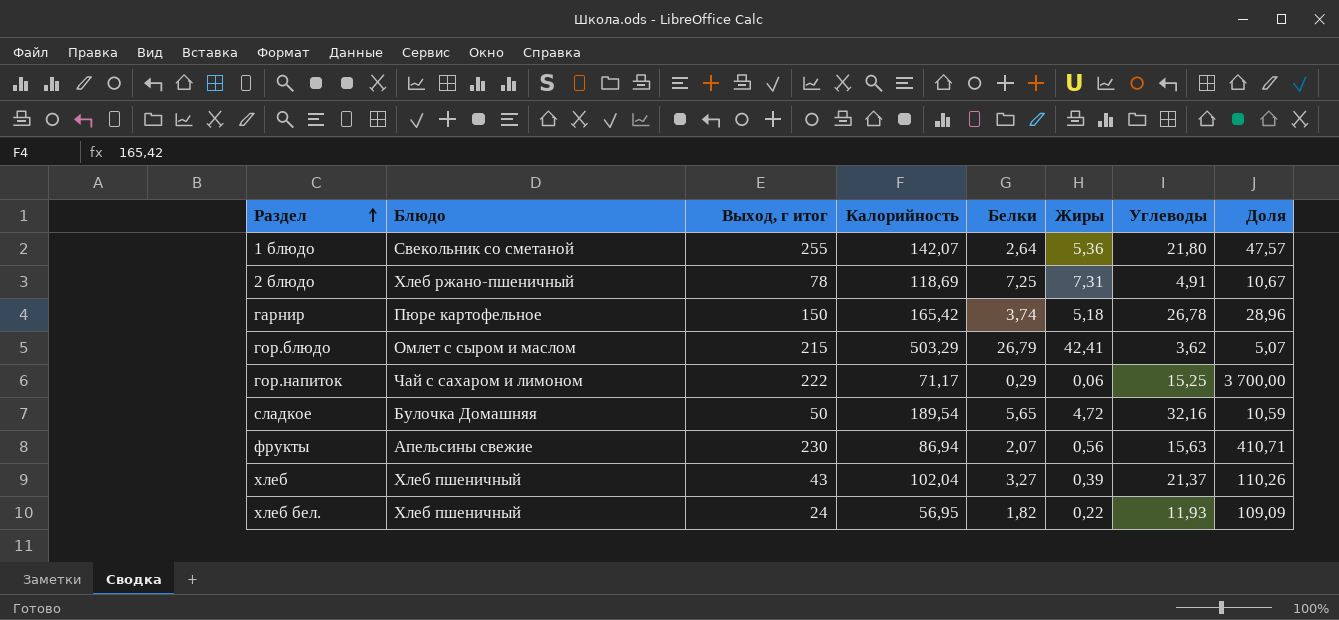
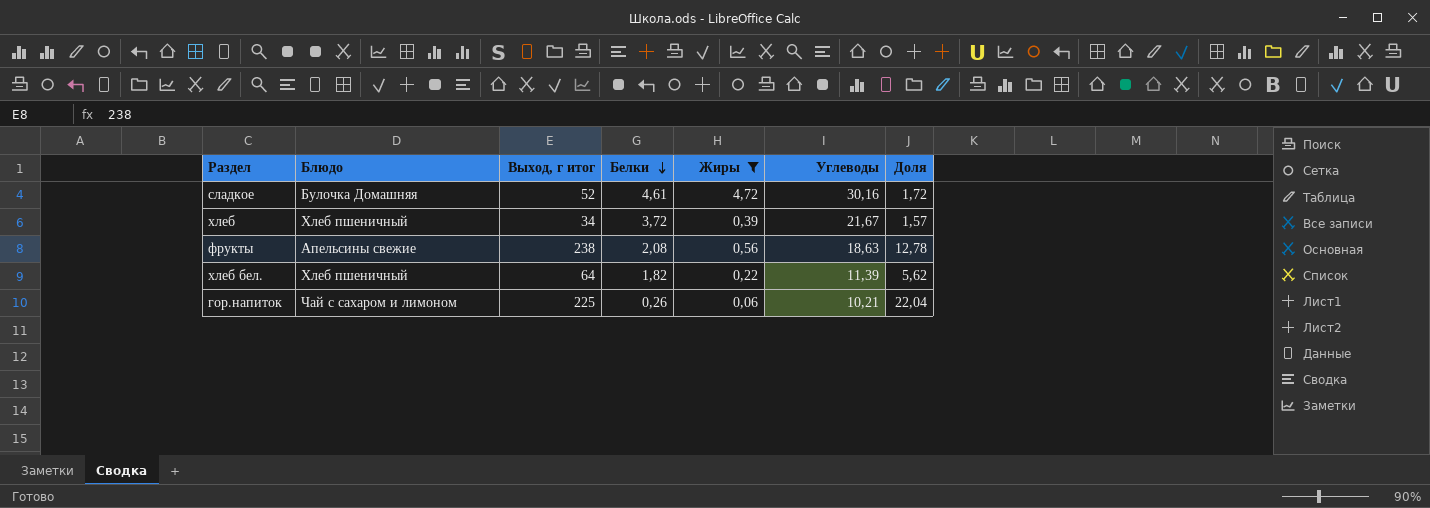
filter: none -> Жиры <= 4,72
row order: Раздел ascending -> Белки descending
column Калорийность | position: 4 -> none
column Доля | formula: [Выход, г итог] / [Жиры] -> [Выход, г итог] / [Углеводы]
сладкое | Выход, г итог: 50 -> 52
сладкое | Белки: 5,65 -> 4,61
сладкое | Углеводы: 32,16 -> 30,16
хлеб | Выход, г итог: 43 -> 34
хлеб | Белки: 3,27 -> 3,72
хлеб | Углеводы: 21,37 -> 21,67
фрукты | Выход, г итог: 230 -> 238
фрукты | Белки: 2,07 -> 2,08
фрукты | Углеводы: 15,63 -> 18,63
хлеб бел. | Выход, г итог: 24 -> 64
хлеб бел. | Углеводы: 11,93 -> 11,39
гор.напиток | Выход, г итог: 222 -> 225
гор.напиток | Белки: 0,29 -> 0,26
гор.напиток | Углеводы: 15,25 -> 10,21

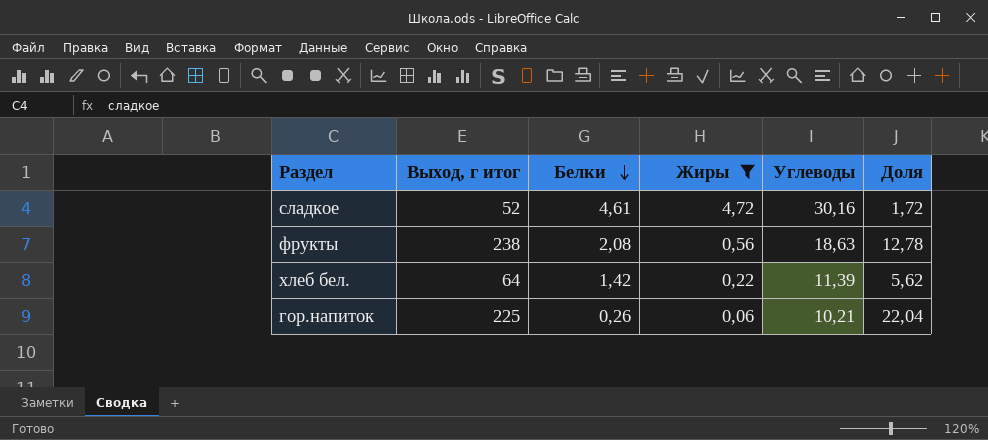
column Блюдо | position: 2 -> none
row хлеб: Хлеб пшеничный | 34 | 3,72 | 0,39 | 21,67 | 1,57 -> none
хлеб бел. | Белки: 1,82 -> 1,42

